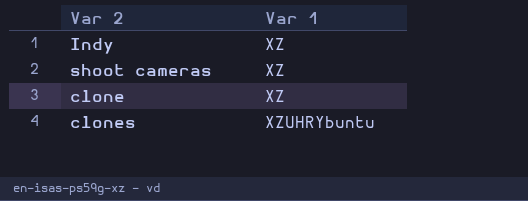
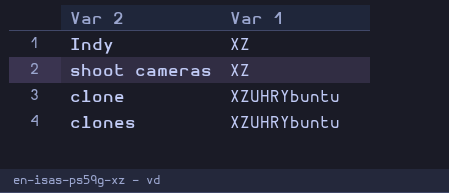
clone | Var 1: XZ -> XZUHRYbuntu

